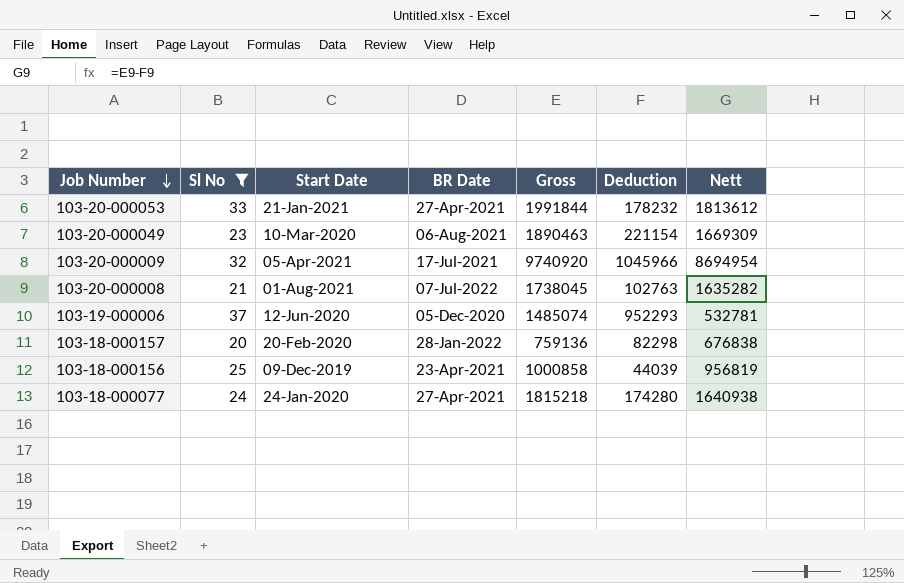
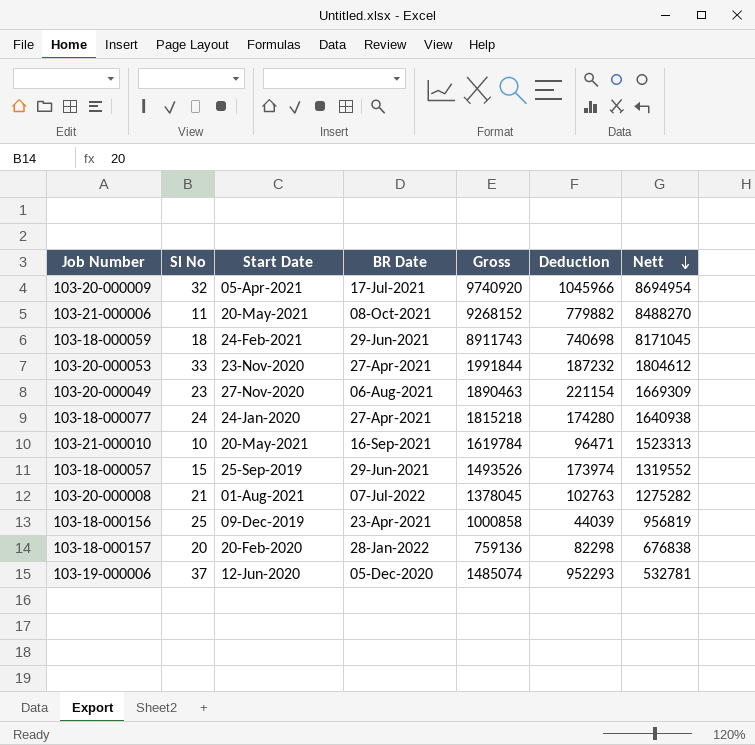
filter: Sl No >= 20 -> none
row order: Job Number descending -> Nett descending
103-20-000053 | Start Date: 21-Jan-2021 -> 23-Nov-2020
103-20-000053 | Deduction: 178232 -> 187232
103-20-000053 | Nett: 1813612 -> 1804612
103-20-000049 | Start Date: 10-Mar-2020 -> 27-Nov-2020
103-20-000008 | Gross: 1738045 -> 1378045
103-20-000008 | Nett: 1635282 -> 1275282

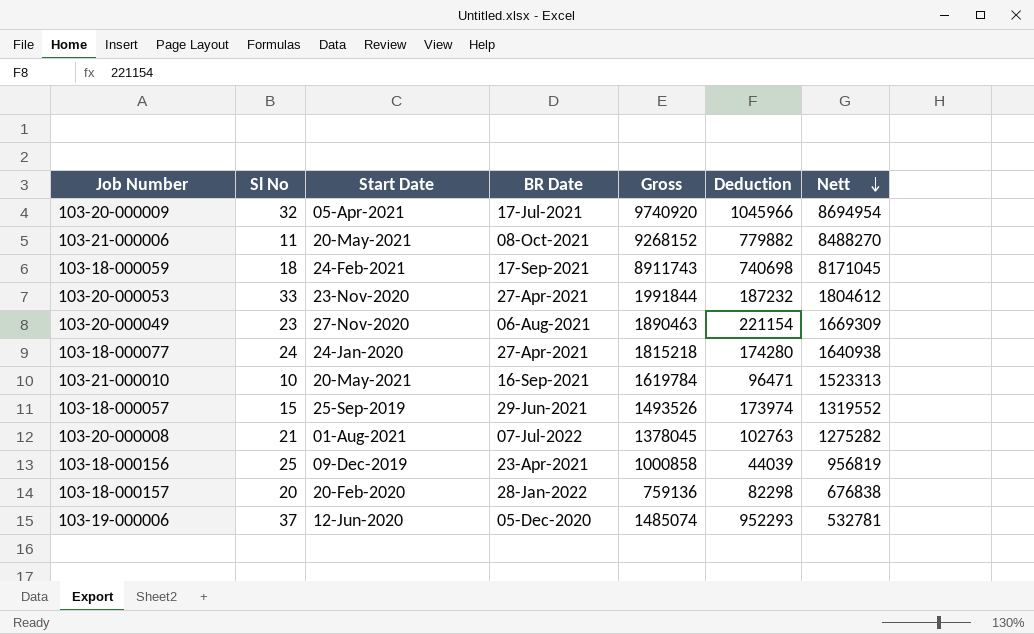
103-18-000059 | BR Date: 29-Jun-2021 -> 17-Sep-2021

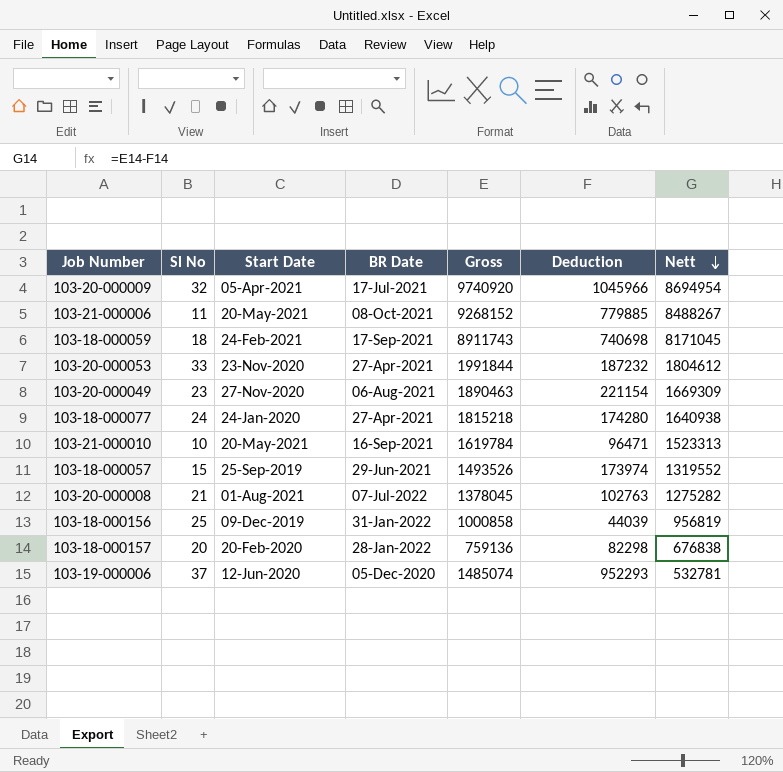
103-21-000006 | Deduction: 779882 -> 779885
103-21-000006 | Nett: 8488270 -> 8488267
103-18-000156 | BR Date: 23-Apr-2021 -> 31-Jan-2022

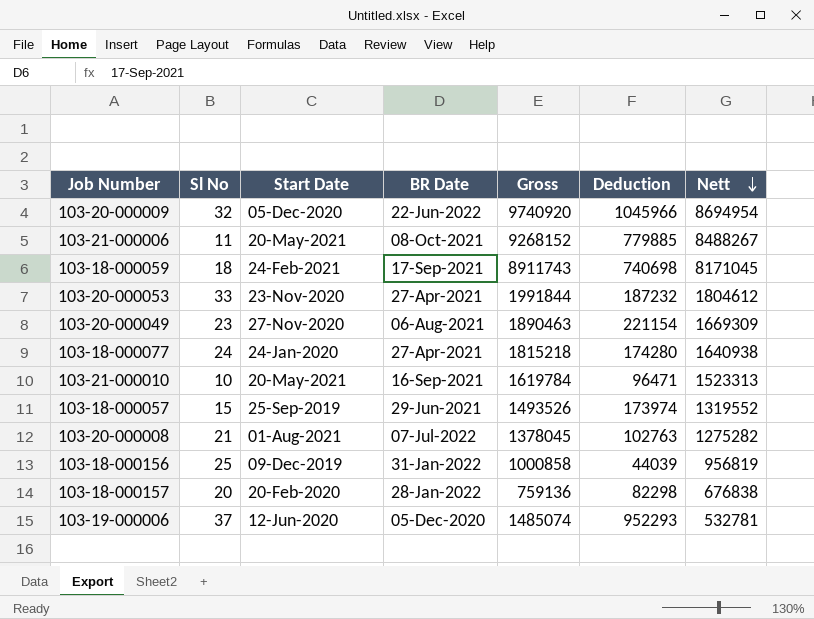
103-20-000009 | Start Date: 05-Apr-2021 -> 05-Dec-2020
103-20-000009 | BR Date: 17-Jul-2021 -> 22-Jun-2022

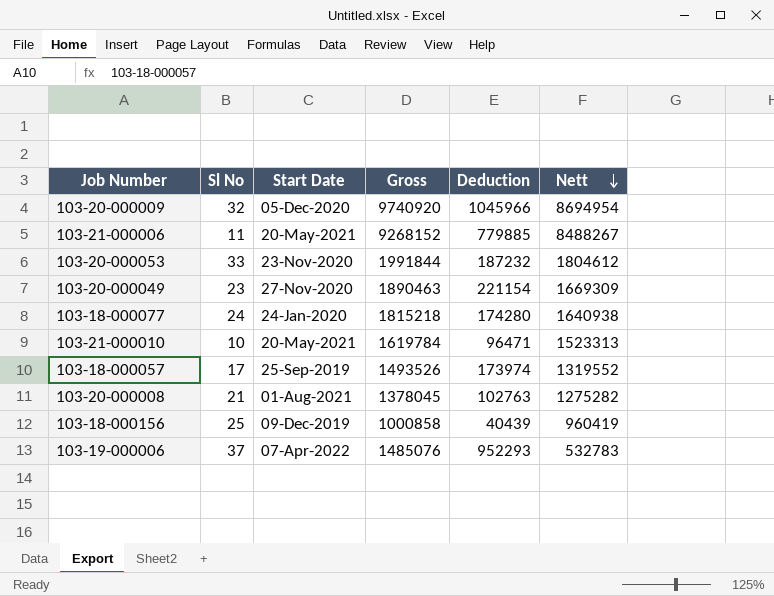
column BR Date | position: 4 -> none
row 103-18-000059: 18 | 24-Feb-2021 | 17-Sep-2021 | 8911743 | 740698 | 8171045 -> none
row 103-18-000157: 20 | 20-Feb-2020 | 28-Jan-2022 | 759136 | 82298 | 676838 -> none
103-18-000057 | Sl No: 15 -> 17
103-18-000156 | Deduction: 44039 -> 40439
103-18-000156 | Nett: 956819 -> 960419
103-19-000006 | Start Date: 12-Jun-2020 -> 07-Apr-2022
103-19-000006 | Gross: 1485074 -> 1485076
103-19-000006 | Nett: 532781 -> 532783

